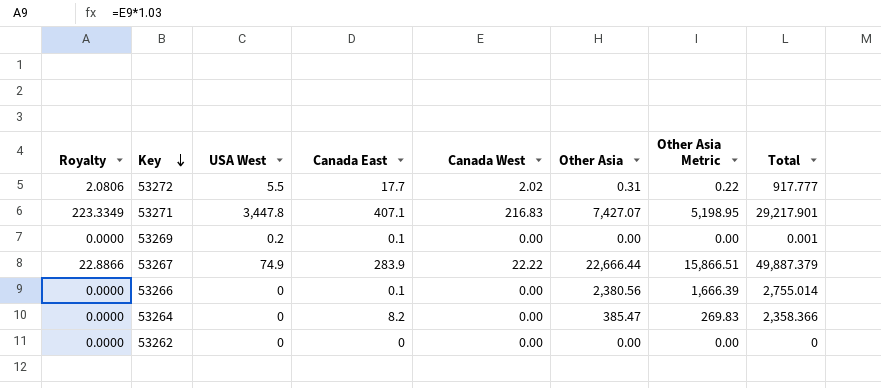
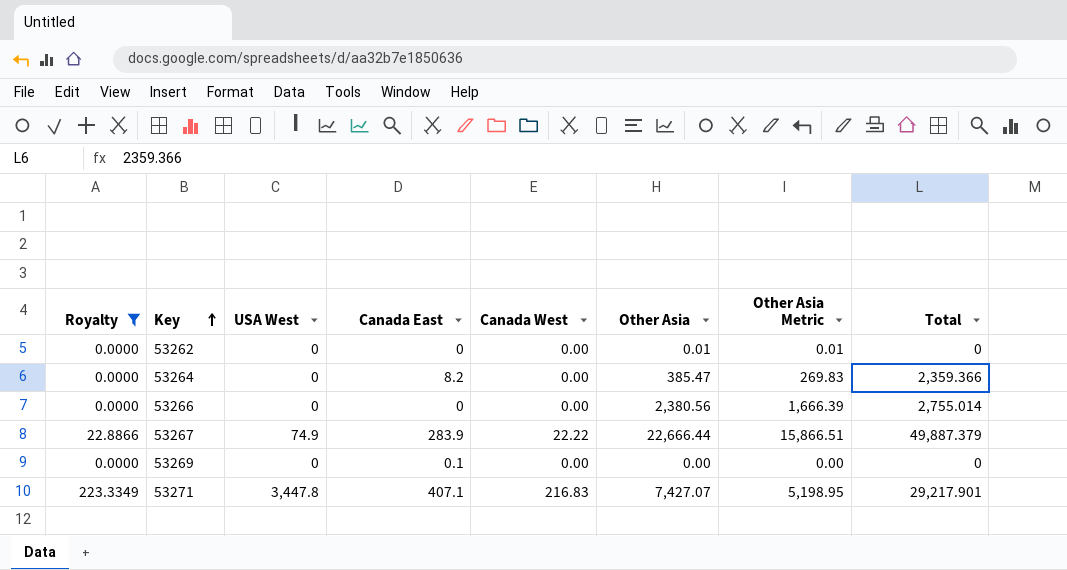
filter: none -> Royalty != 2.0806
row order: Key descending -> Key ascending
53262 | Other Asia: 0.00 -> 0.01
53262 | Other Asia Metric: 0.00 -> 0.01
53264 | Total: 2,358.366 -> 2,359.366
53266 | Canada East: 0.1 -> 0
53269 | USA West: 0.2 -> 0
53269 | Total: 0.001 -> 0

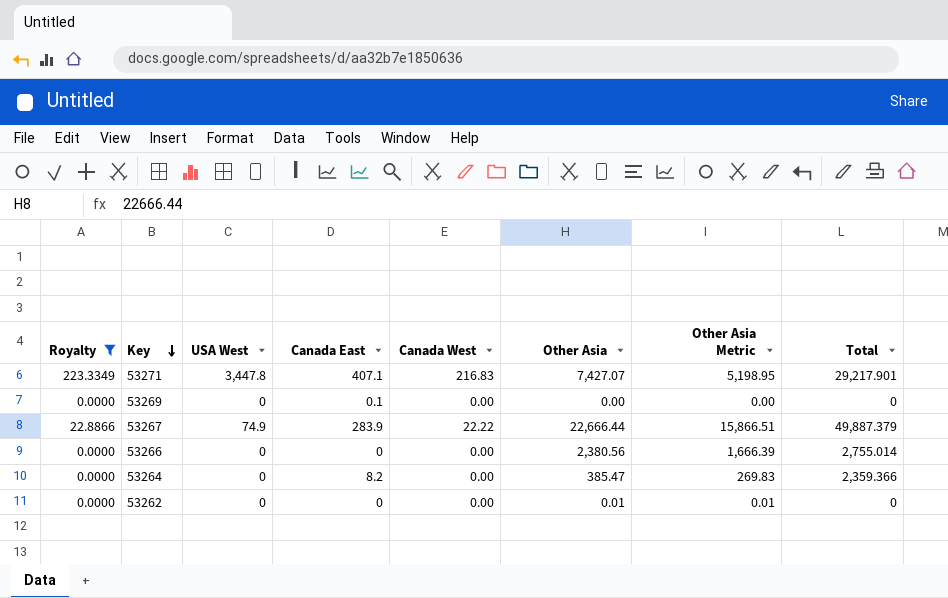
row order: Key ascending -> Key descending

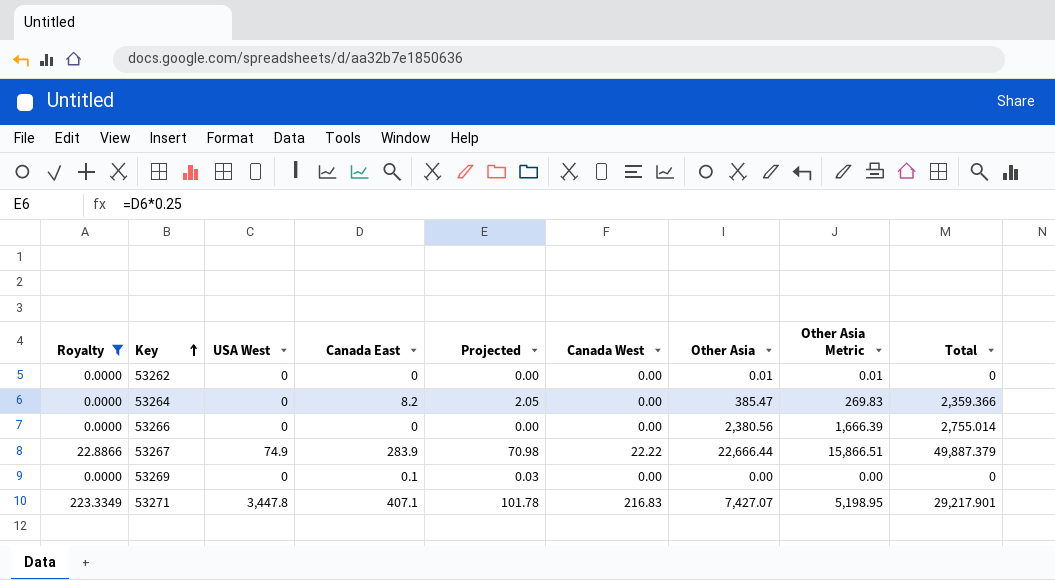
row order: Key descending -> Key ascending
column Projected | formula: none -> [Canada East] * 0.25

